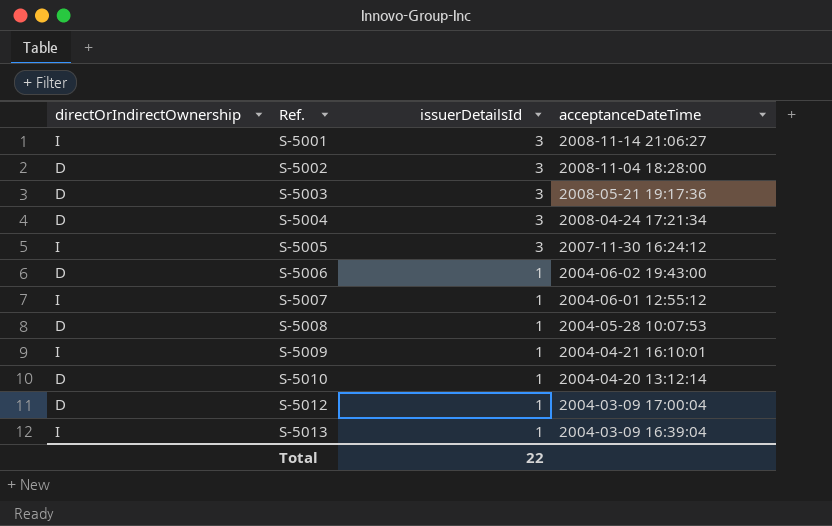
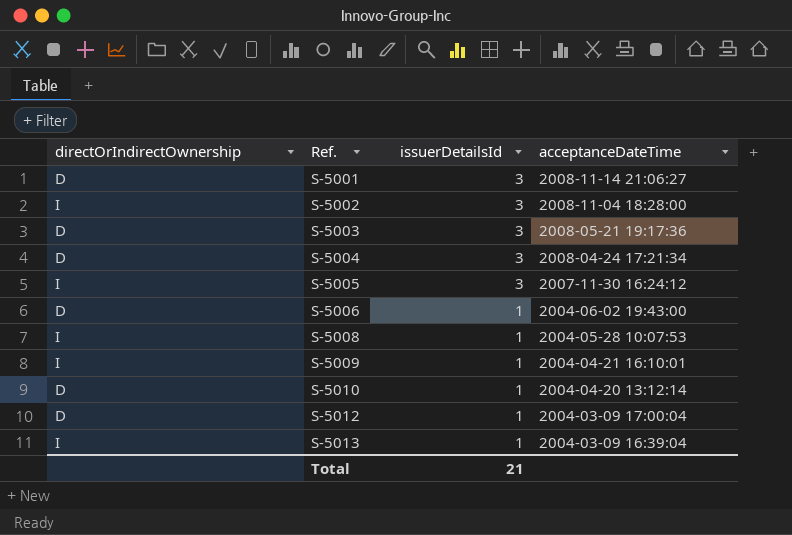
row S-5007: I | 1 | 2004-06-01 12:55:12 -> none
S-5001 | directOrIndirectOwnership: I -> D
S-5002 | directOrIndirectOwnership: D -> I
S-5008 | directOrIndirectOwnership: D -> I
Total | issuerDetailsId: 22 -> 21

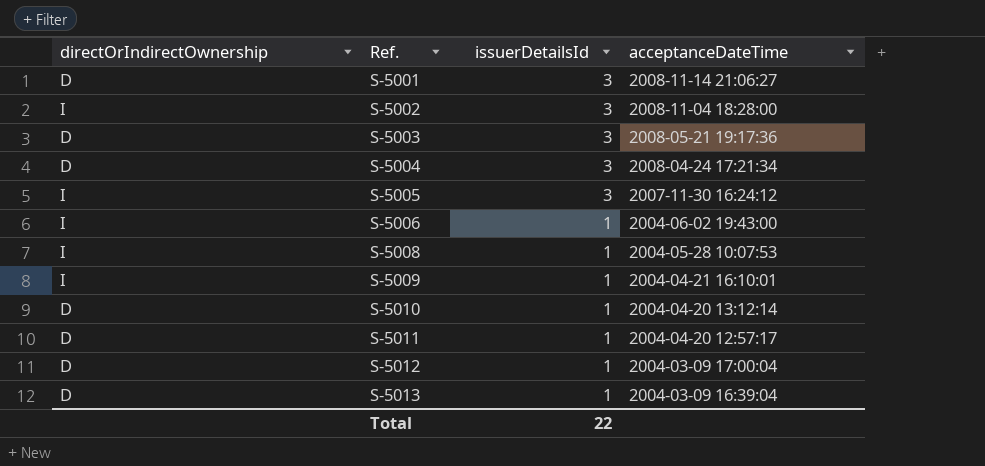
S-5006 | directOrIndirectOwnership: D -> I
row S-5011: none -> D | 1 | 2004-04-20 12:57:17
S-5013 | directOrIndirectOwnership: I -> D
Total | issuerDetailsId: 21 -> 22

